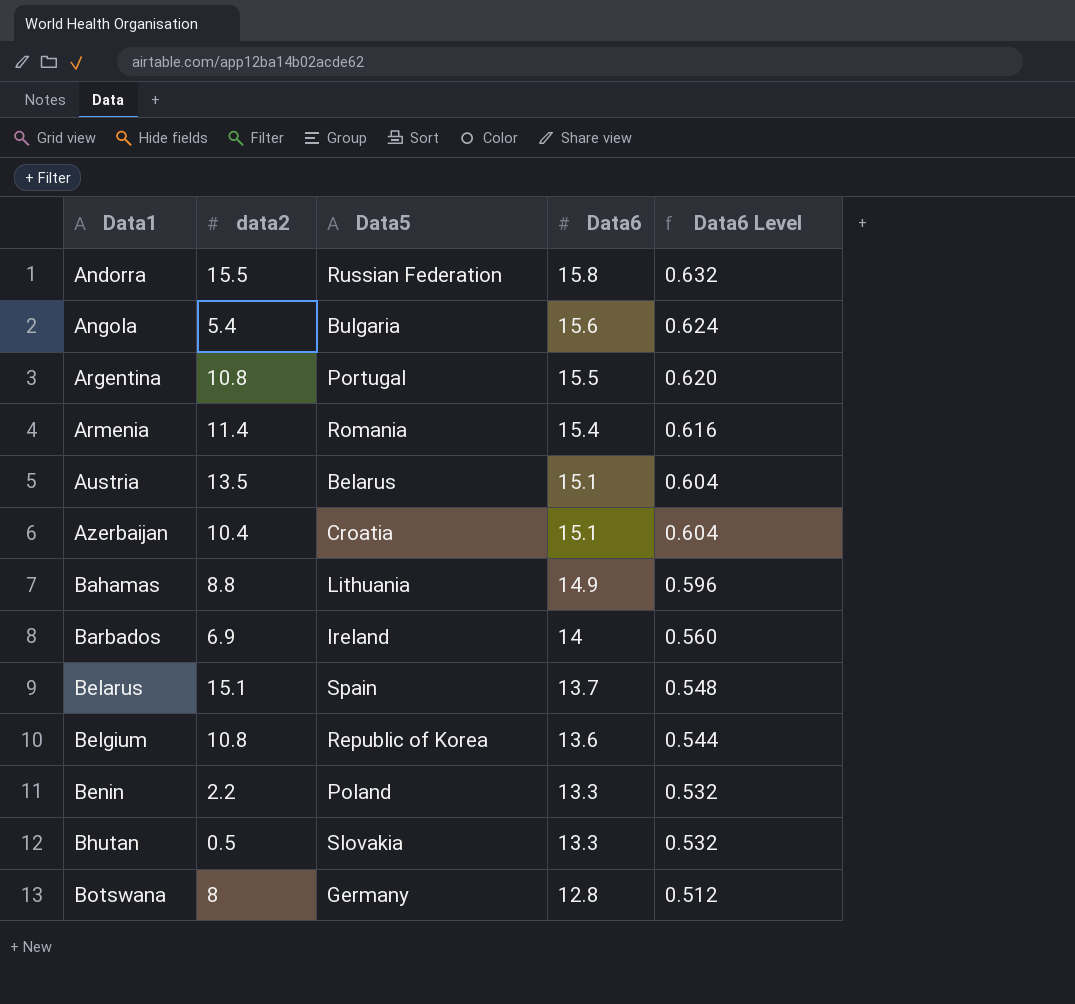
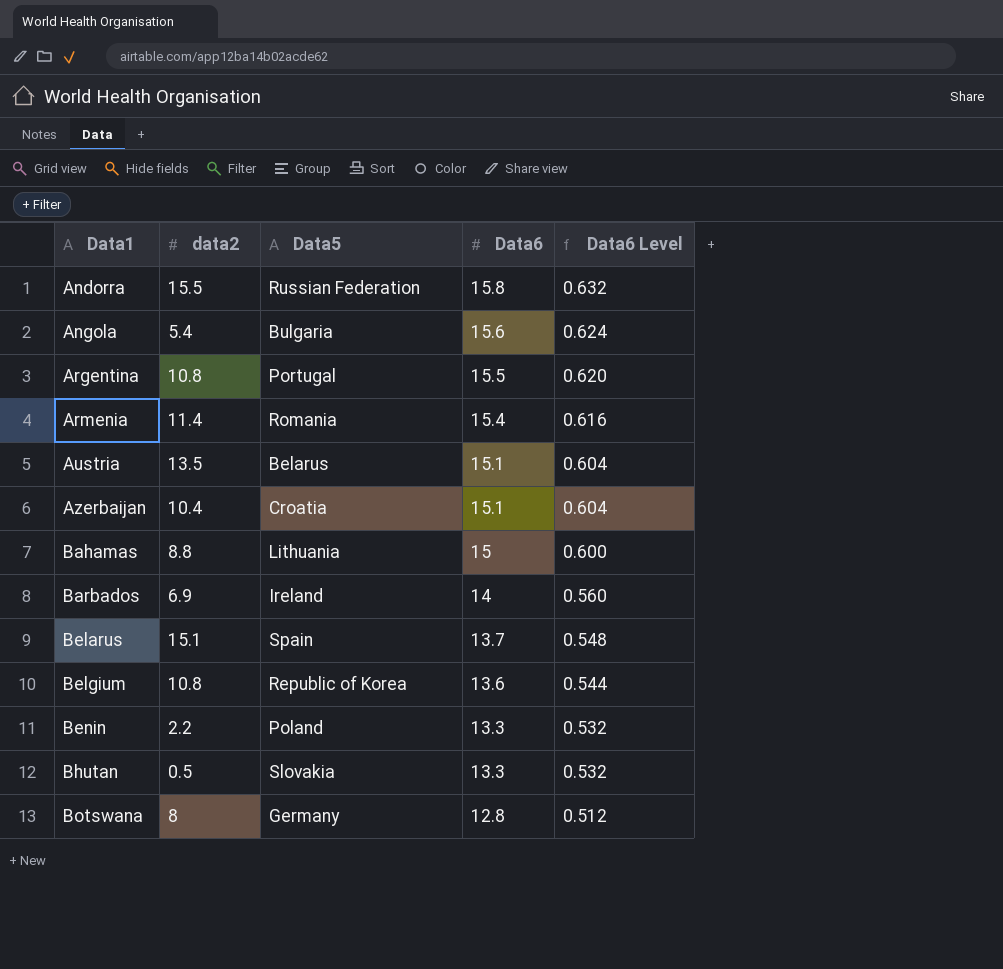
Bahamas | Data6: 14.9 -> 15
Bahamas | Data6 Level: 0.596 -> 0.600

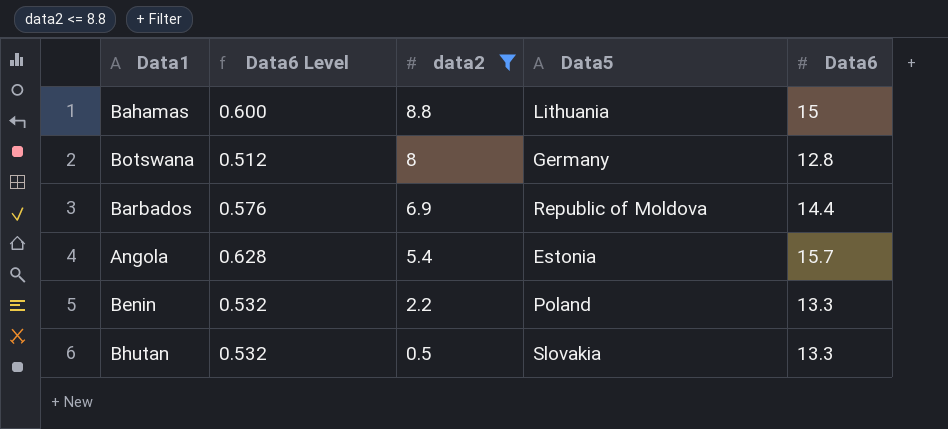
filter: none -> data2 <= 8.8
row order: Data1 ascending -> data2 descending
column Data6 Level | position: 5 -> 2
Barbados | Data6 Level: 0.560 -> 0.576
Barbados | Data5: Ireland -> Republic of Moldova
Barbados | Data6: 14 -> 14.4
Angola | Data6 Level: 0.624 -> 0.628
Angola | Data5: Bulgaria -> Estonia
Angola | Data6: 15.6 -> 15.7

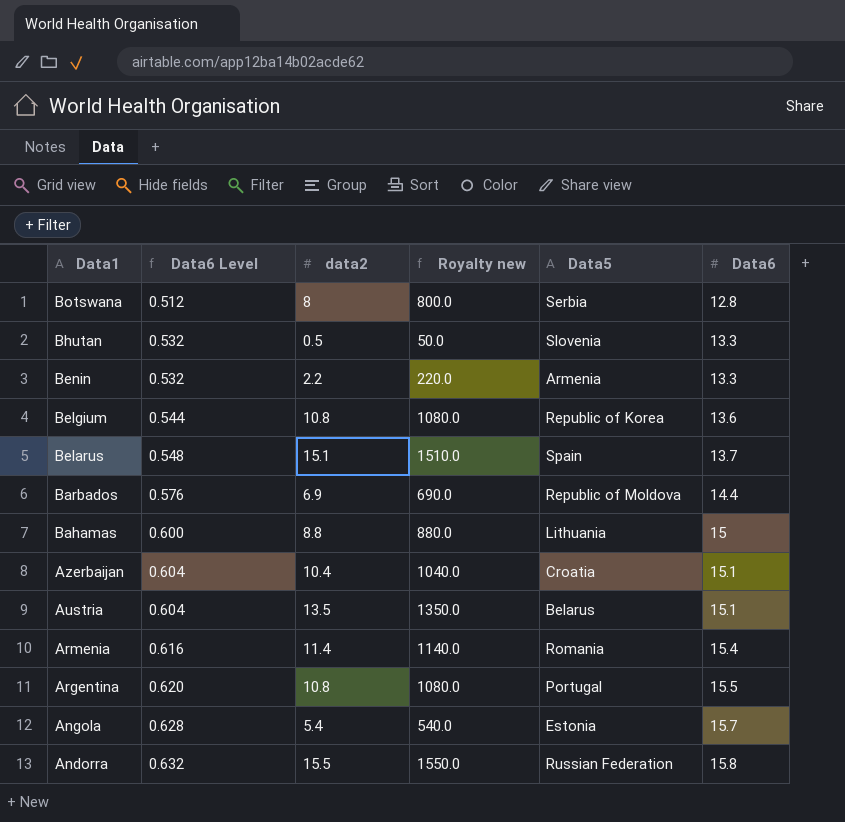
filter: data2 <= 8.8 -> none
row order: data2 descending -> Data1 descending
column Royalty new | formula: none -> [data2] * 100
Botswana | Data5: Germany -> Serbia
Bhutan | Data5: Slovakia -> Slovenia
Benin | Data5: Poland -> Armenia

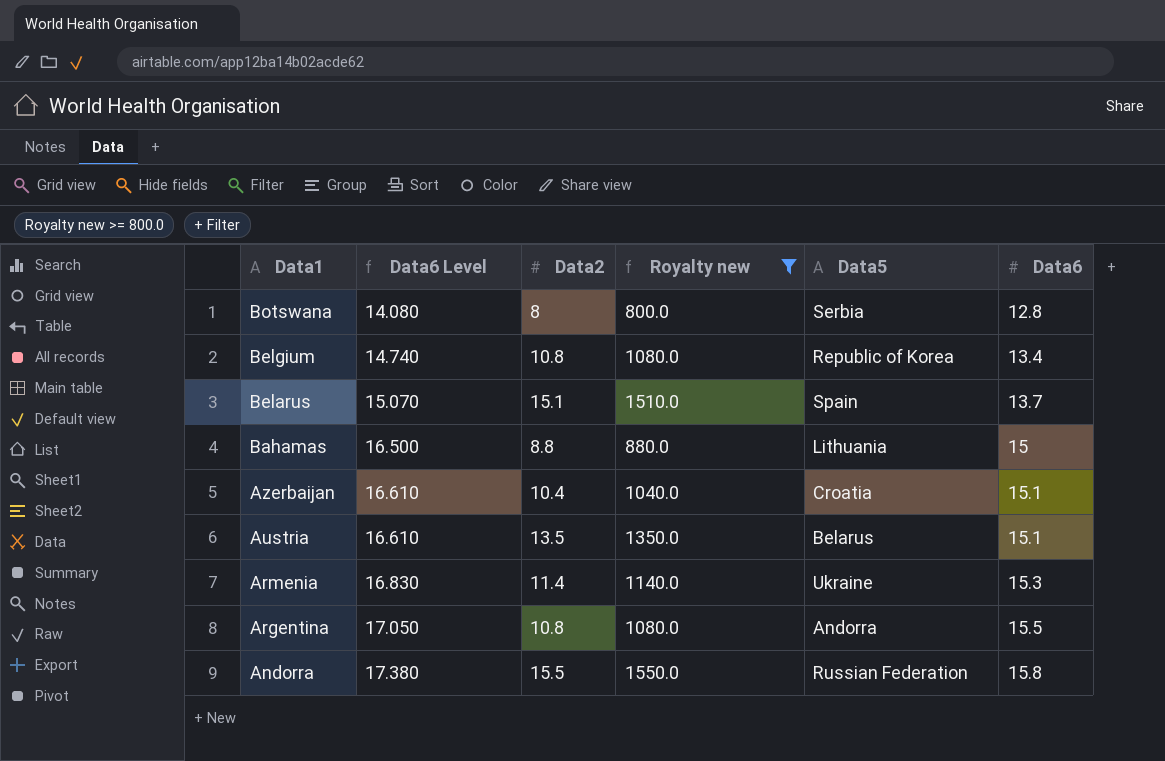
filter: none -> Royalty new >= 800.0
column Data6 Level | formula: [Data6] * 0.04 -> [Data6] * 1.1
column name: data2 -> Data2
Belgium | Data6: 13.6 -> 13.4
Armenia | Data5: Romania -> Ukraine
Armenia | Data6: 15.4 -> 15.3
Argentina | Data5: Portugal -> Andorra

